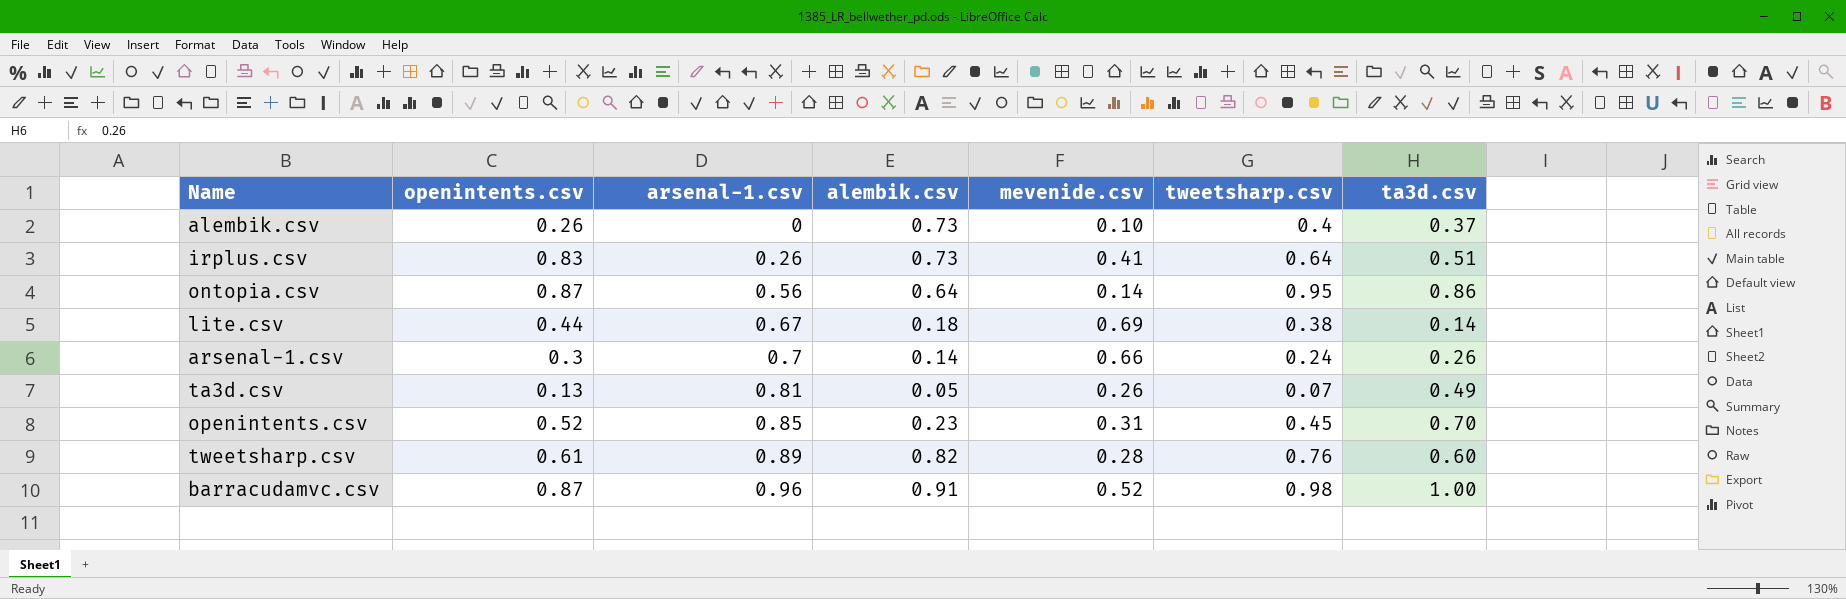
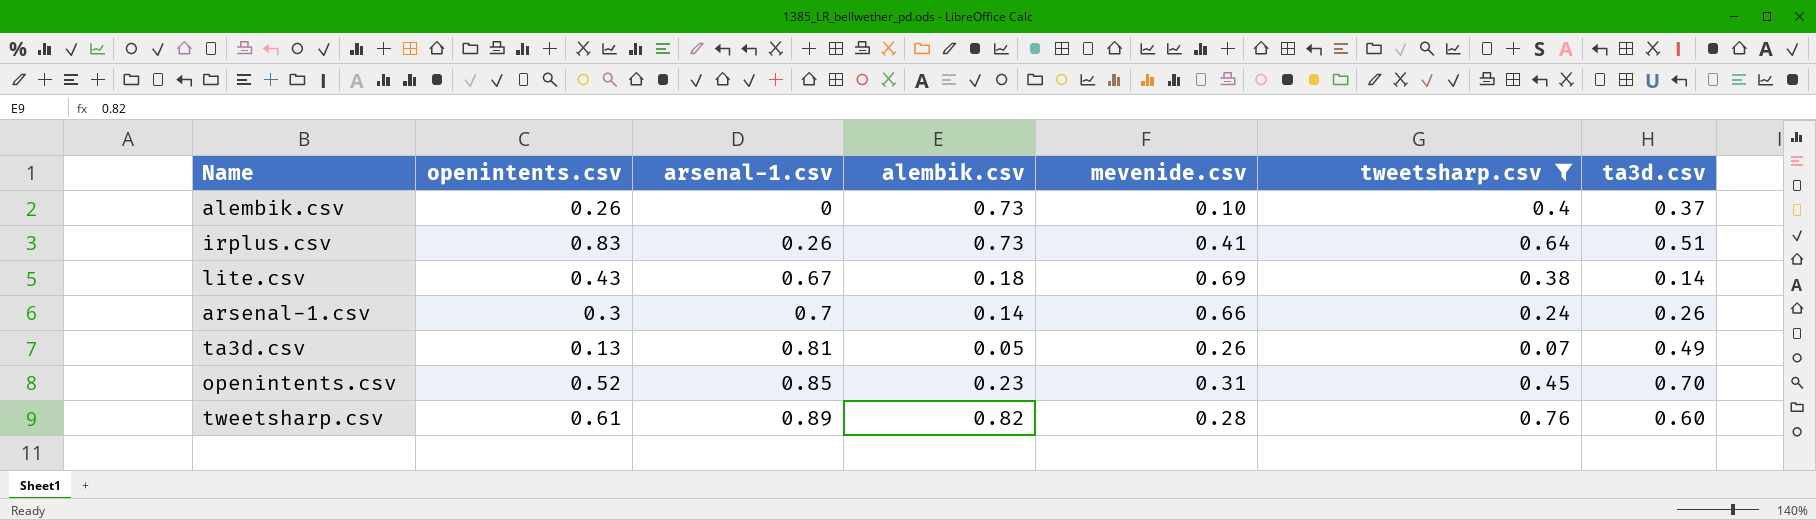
filter: none -> tweetsharp.csv <= 0.76
lite.csv | openintents.csv: 0.44 -> 0.43

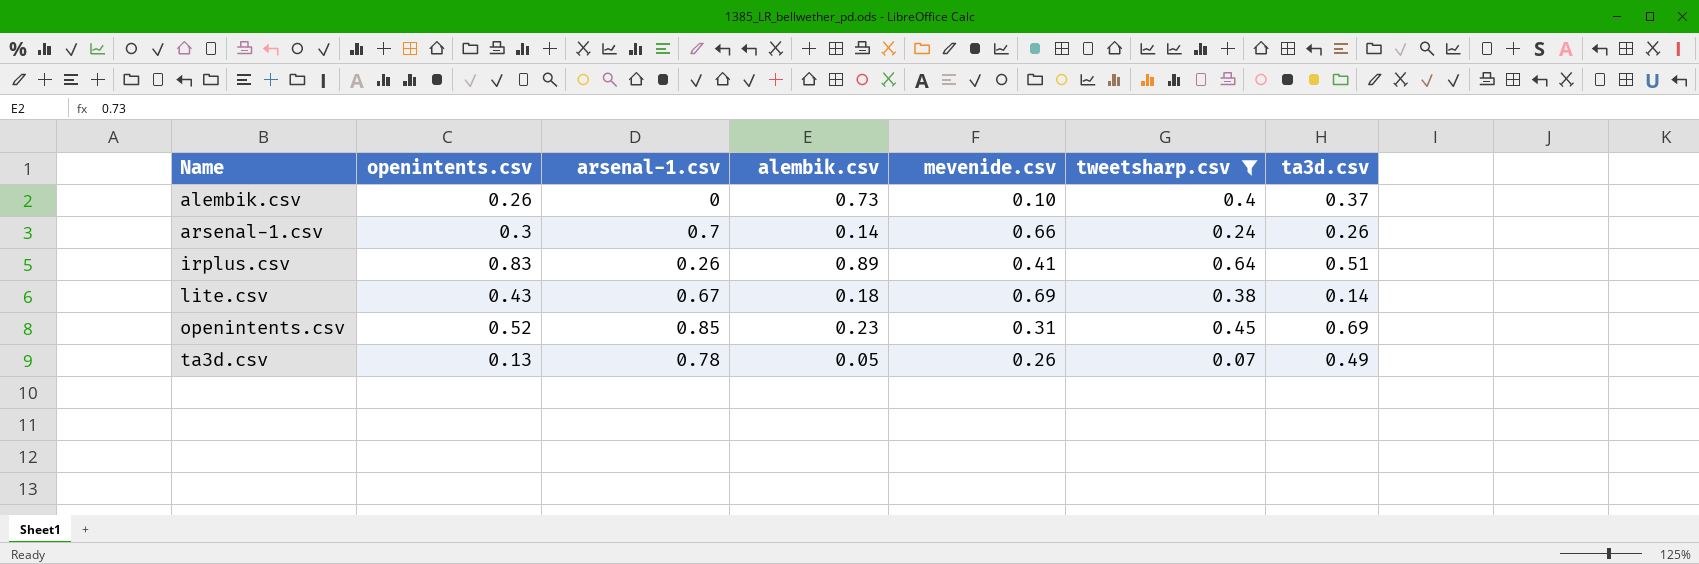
row order: arsenal-1.csv ascending -> Name ascending
row tweetsharp.csv: 0.61 | 0.89 | 0.82 | 0.28 | 0.76 | 0.60 -> none
irplus.csv | alembik.csv: 0.73 -> 0.89
openintents.csv | ta3d.csv: 0.70 -> 0.69
ta3d.csv | arsenal-1.csv: 0.81 -> 0.78

